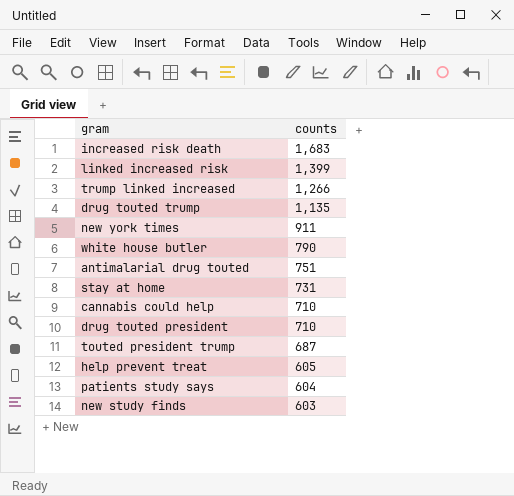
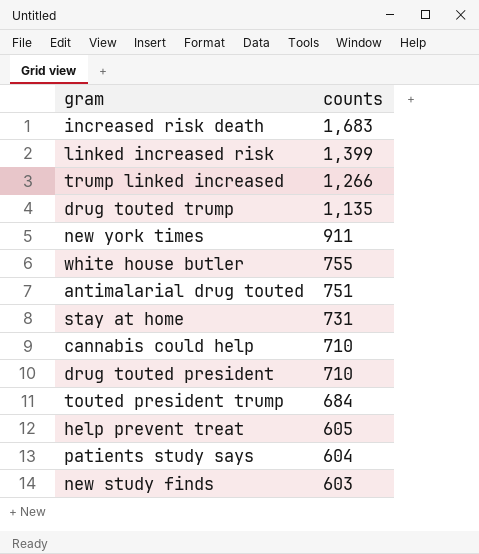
white house butler | counts: 790 -> 755
touted president trump | counts: 687 -> 684

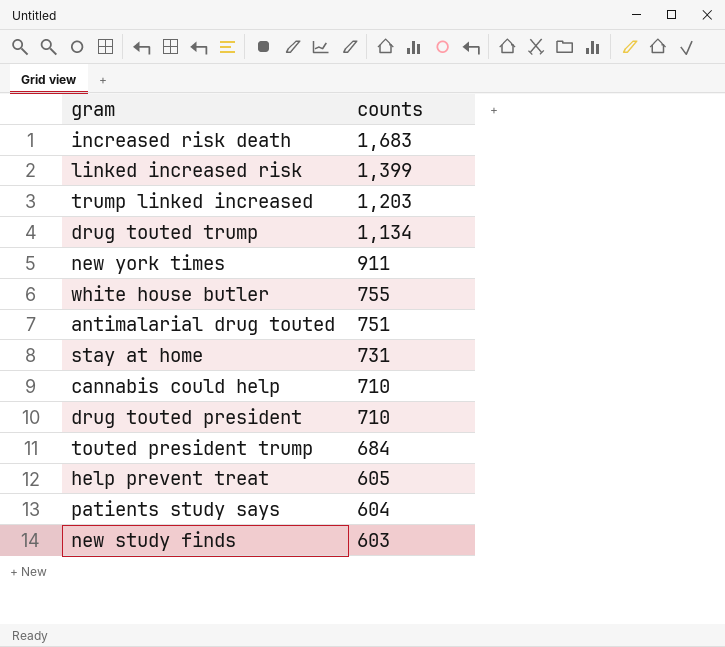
trump linked increased | counts: 1,266 -> 1,203
drug touted trump | counts: 1,135 -> 1,134

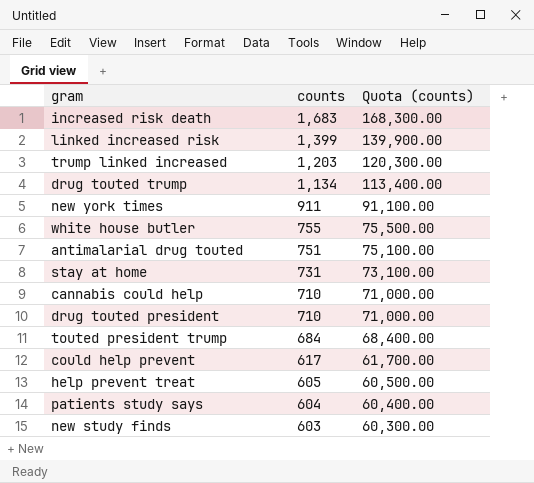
column Quota (counts) | formula: none -> [counts] * 100
row could help prevent: none -> 617 | 61,700.00

